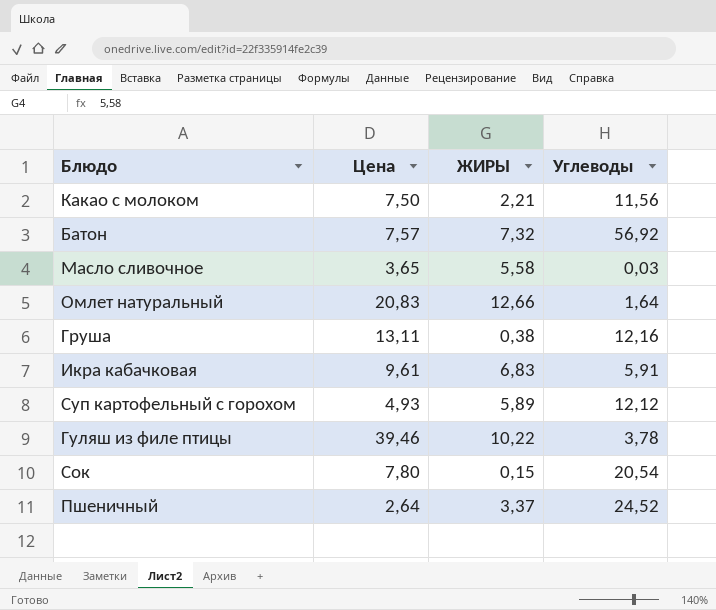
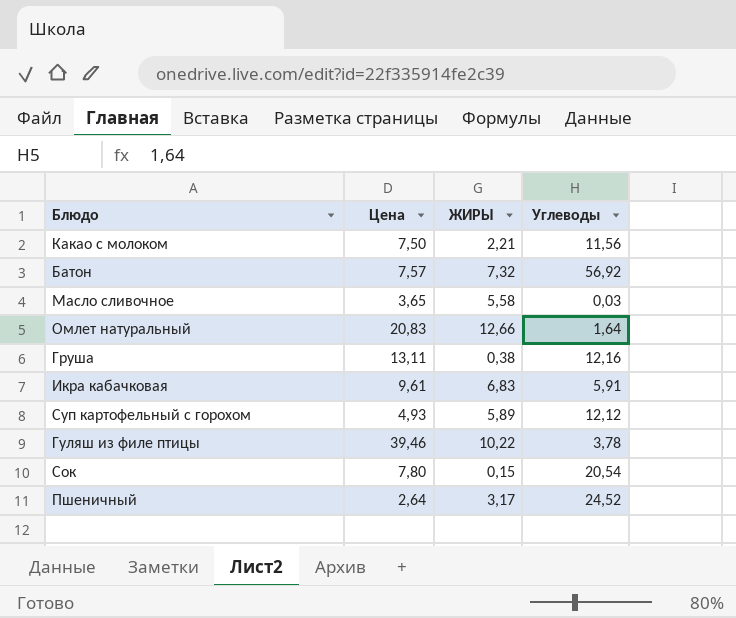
Пшеничный | ЖИРЫ: 3,37 -> 3,17

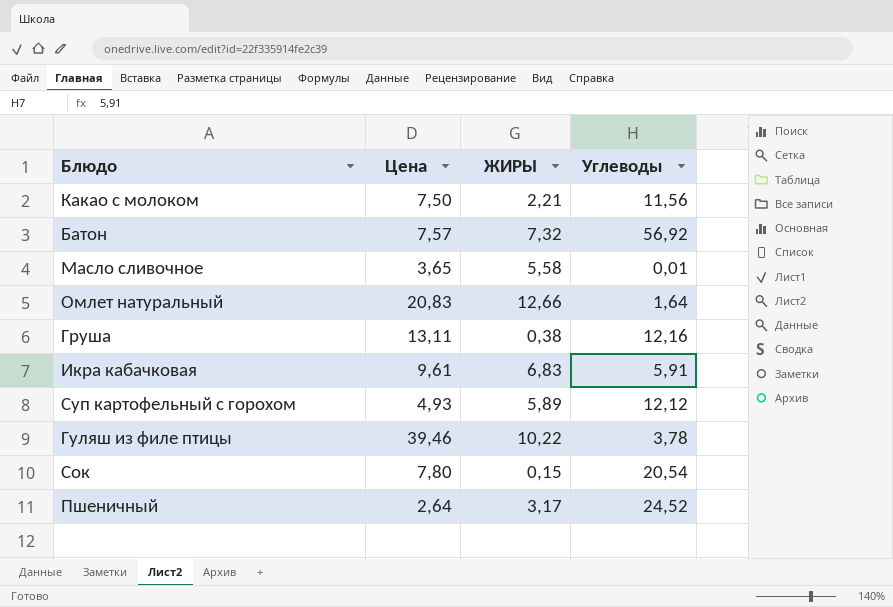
Масло сливочное | Углеводы: 0,03 -> 0,01

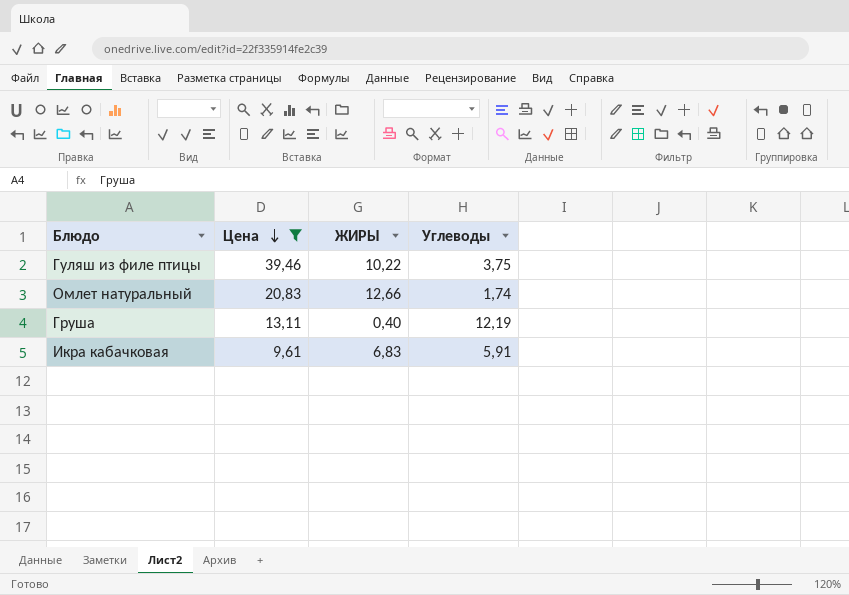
filter: none -> Цена >= 9,61
row order: none -> Цена descending
Гуляш из филе птицы | Углеводы: 3,78 -> 3,75
Омлет натуральный | Углеводы: 1,64 -> 1,74
Груша | ЖИРЫ: 0,38 -> 0,40
Груша | Углеводы: 12,16 -> 12,19

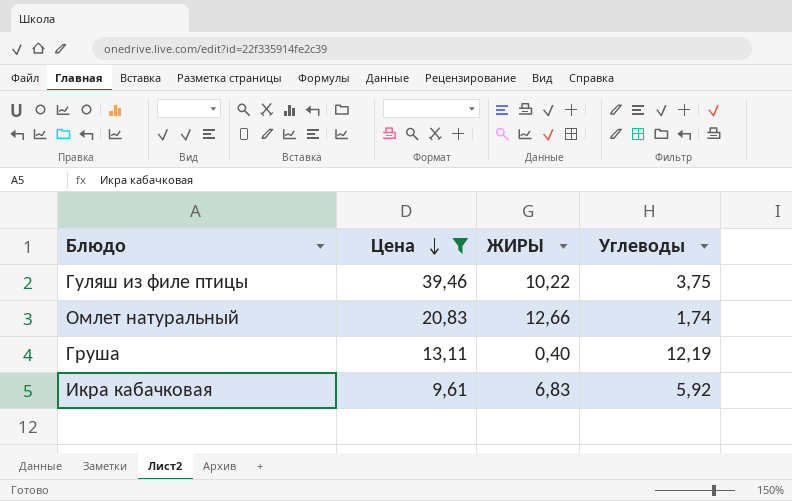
Икра кабачковая | Углеводы: 5,91 -> 5,92

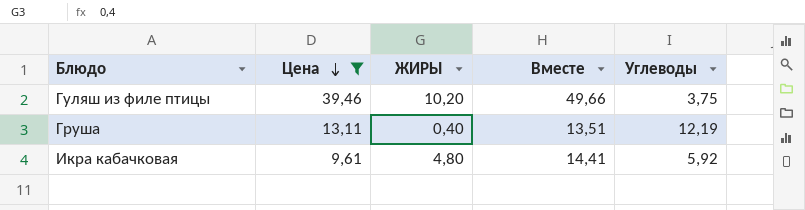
column Вместе | formula: none -> [Цена] + [ЖИРЫ]
row Омлет натуральный: 20,83 | 12,66 | 1,74 -> none
Гуляш из филе птицы | ЖИРЫ: 10,22 -> 10,20
Икра кабачковая | ЖИРЫ: 6,83 -> 4,80

